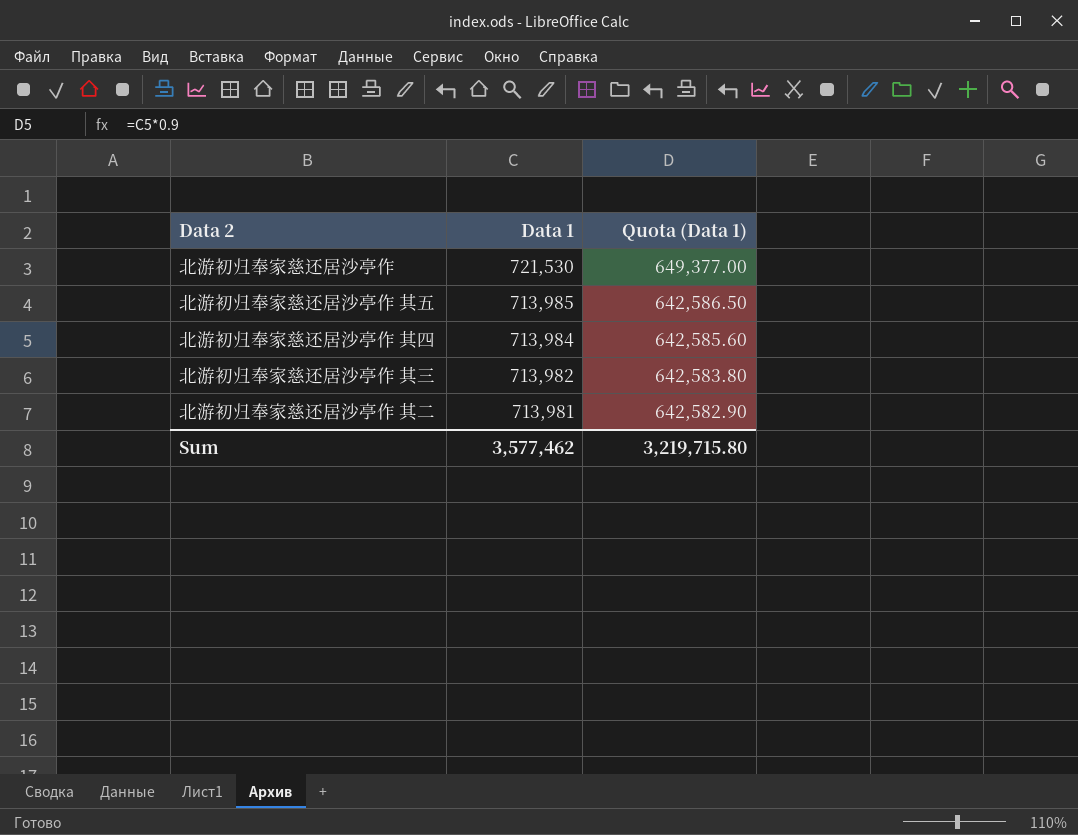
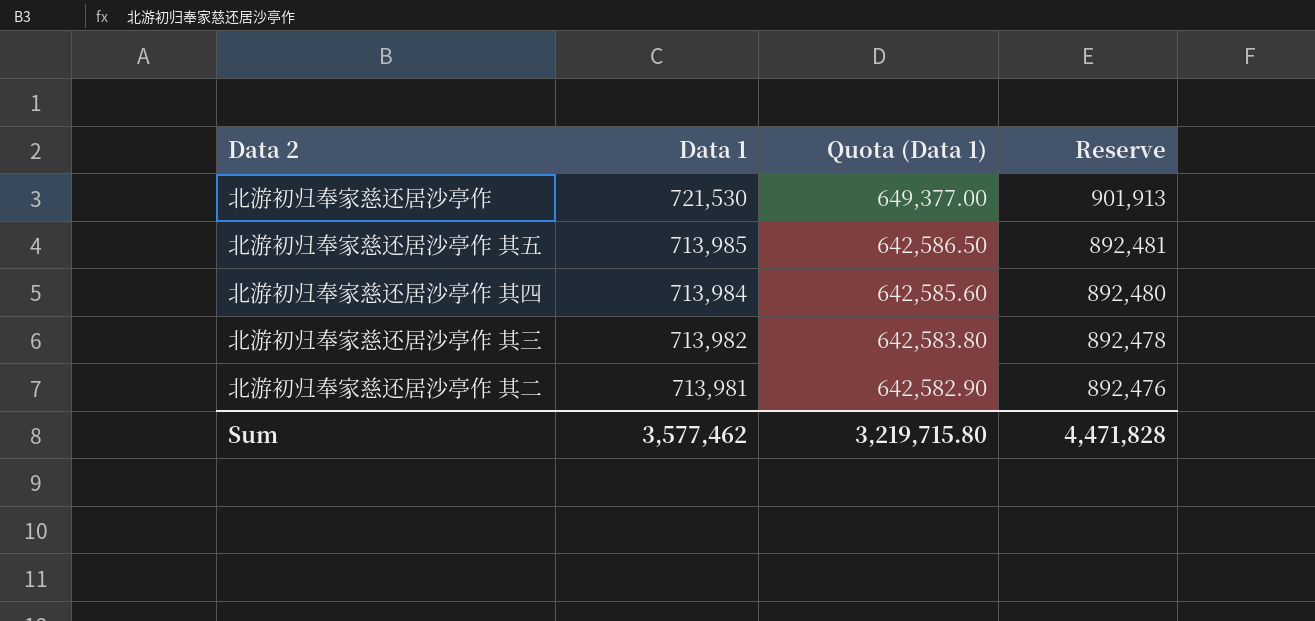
column Reserve | formula: none -> [Data 1] * 1.25

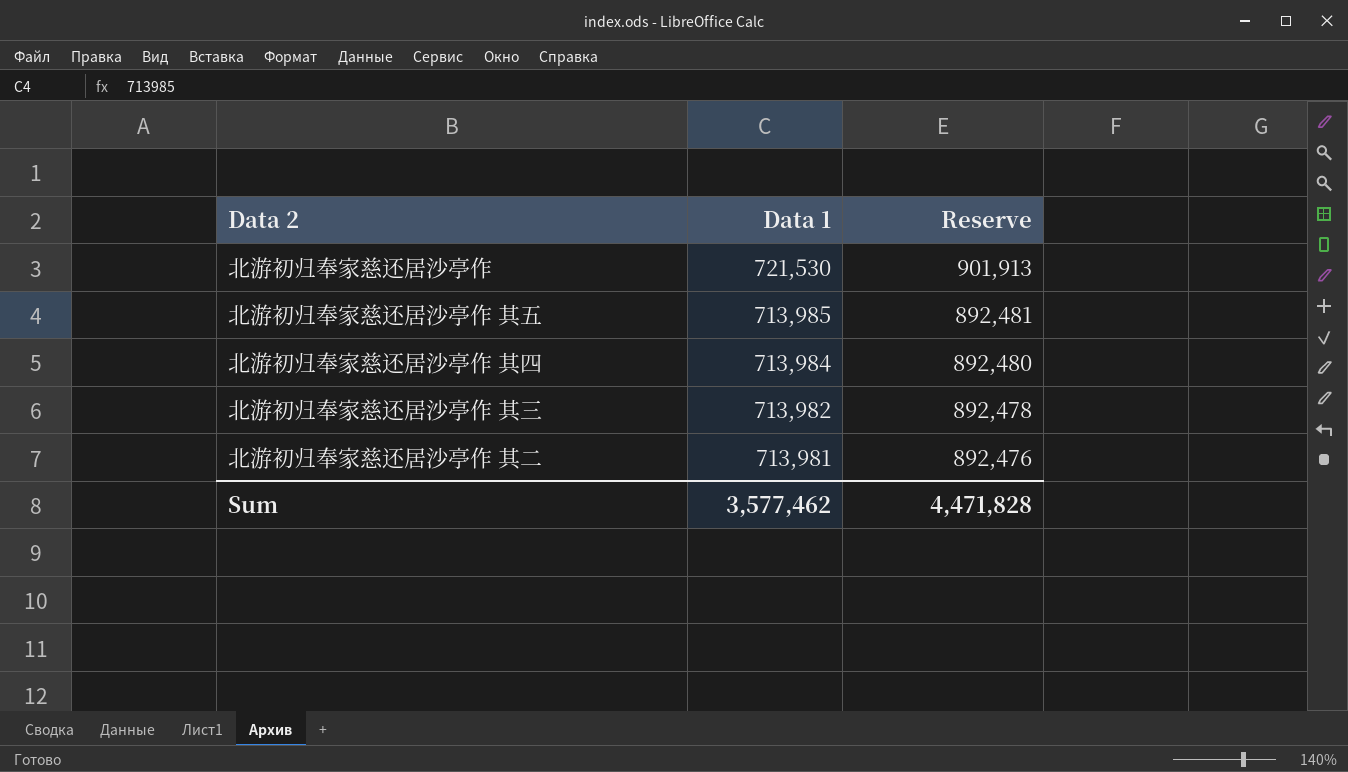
column Quota (Data 1) | formula: [Data 1] * 0.9 -> none

